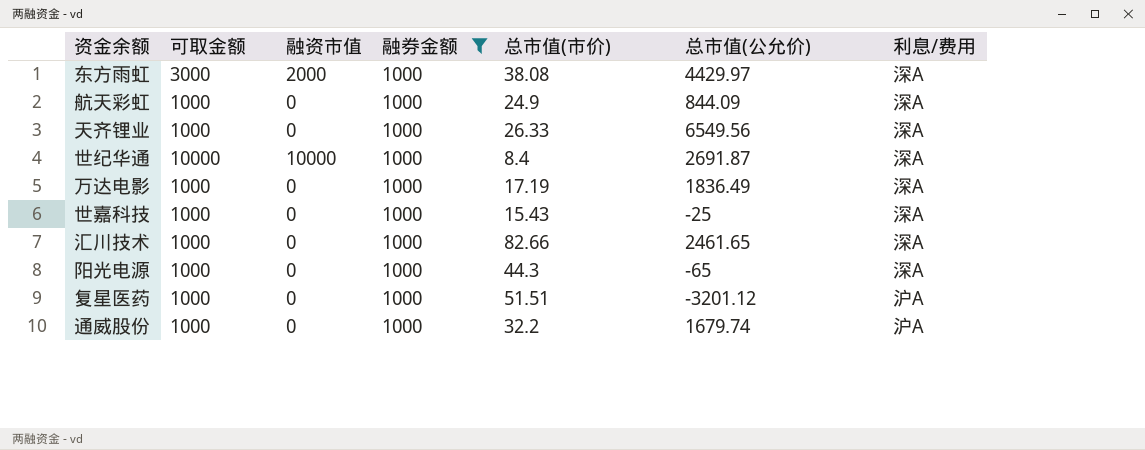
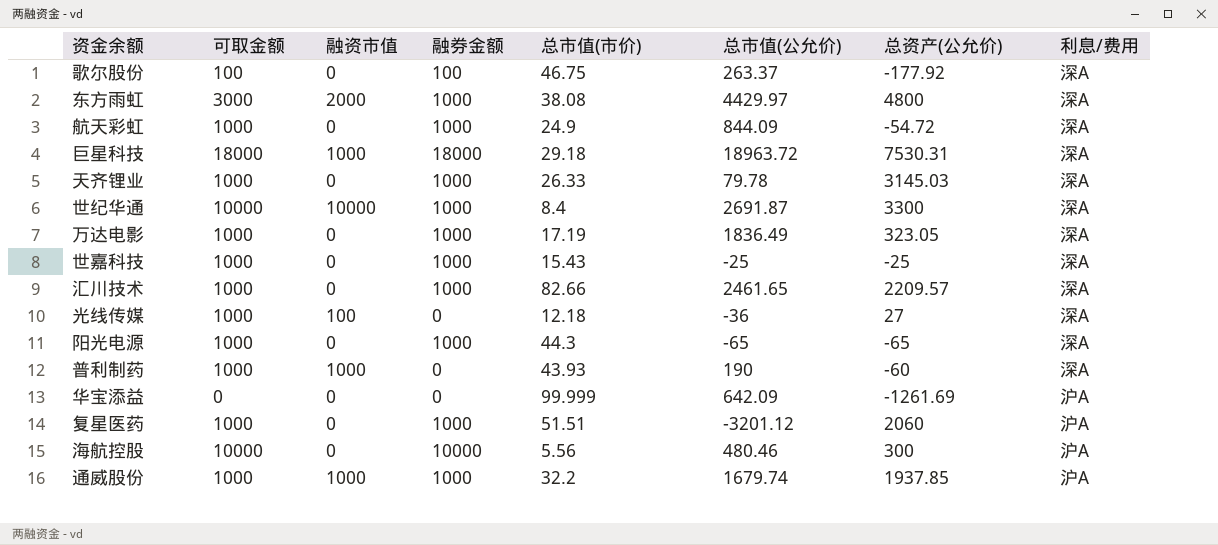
filter: 融券金额 = 1000 -> none
column 总资产(公允价) | position: none -> 7
天齐锂业 | 总市值(公允价): 6549.56 -> 79.78
通威股份 | 融资市值: 0 -> 1000

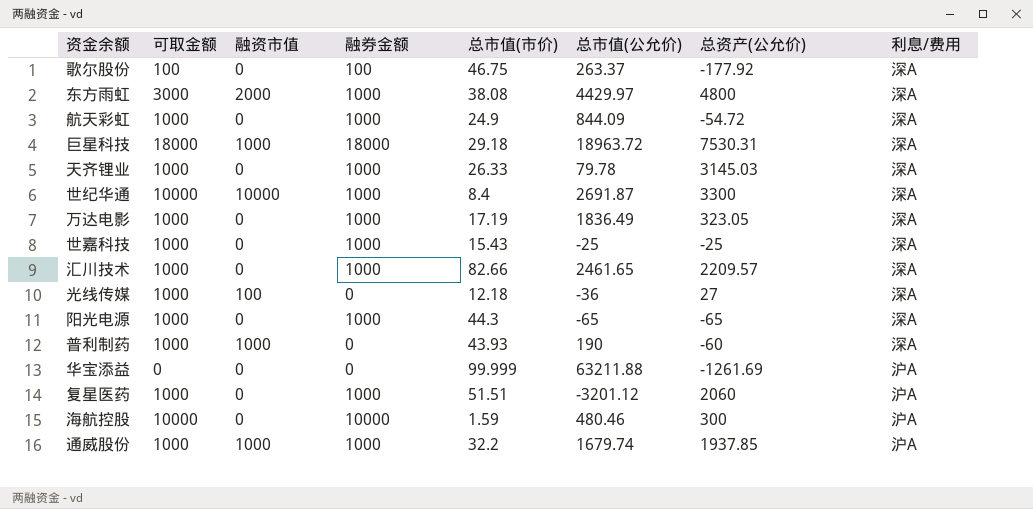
华宝添益 | 总市值(公允价): 642.09 -> 63211.88
海航控股 | 总市值(市价): 5.56 -> 1.59

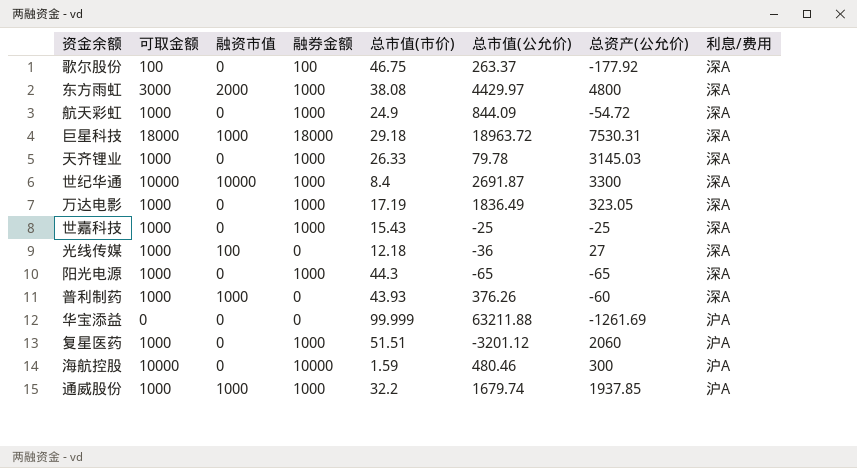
row 汇川技术: 1000 | 0 | 1000 | 82.66 | 2461.65 | 2209.57 | 深A -> none
普利制药 | 总市值(公允价): 190 -> 376.26

